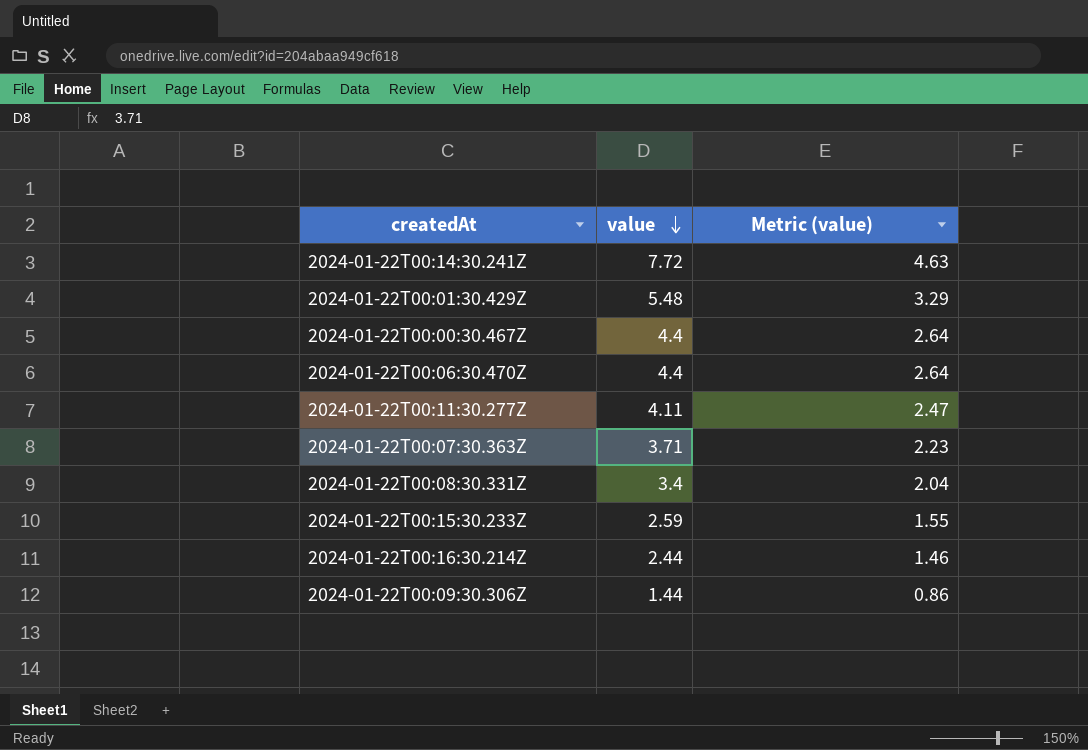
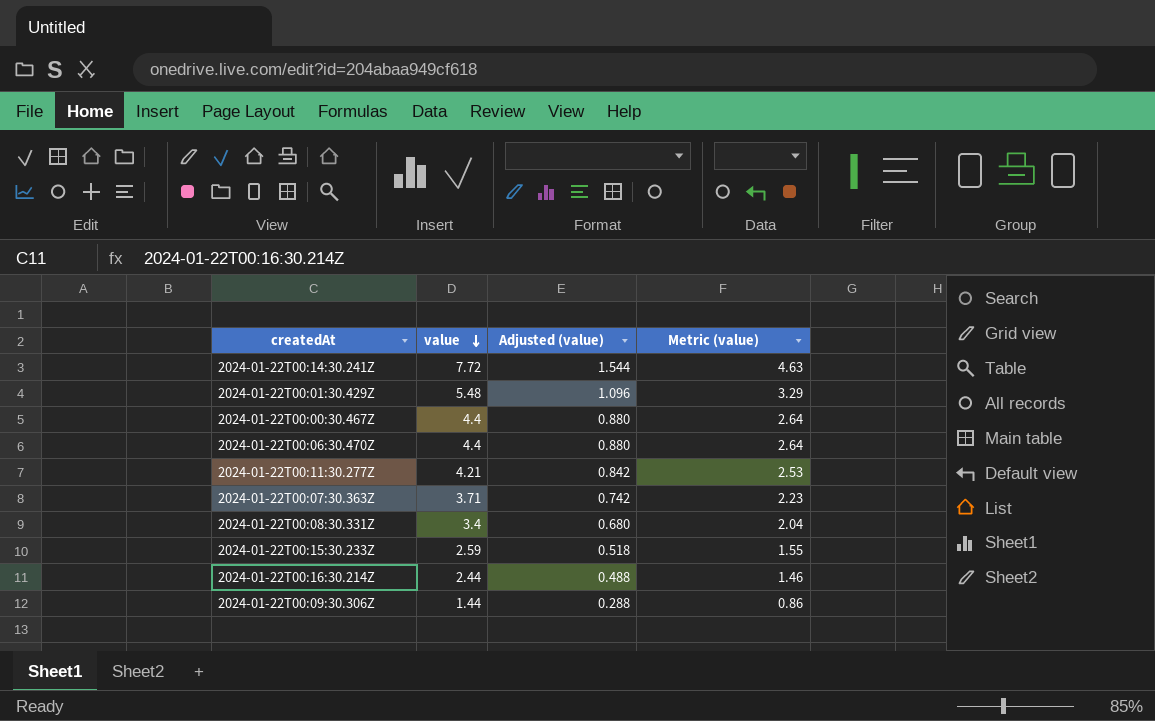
column Adjusted (value) | formula: none -> [value] * 0.2
2024-01-22T00:11:30.277Z | value: 4.11 -> 4.21
2024-01-22T00:11:30.277Z | Metric (value): 2.47 -> 2.53

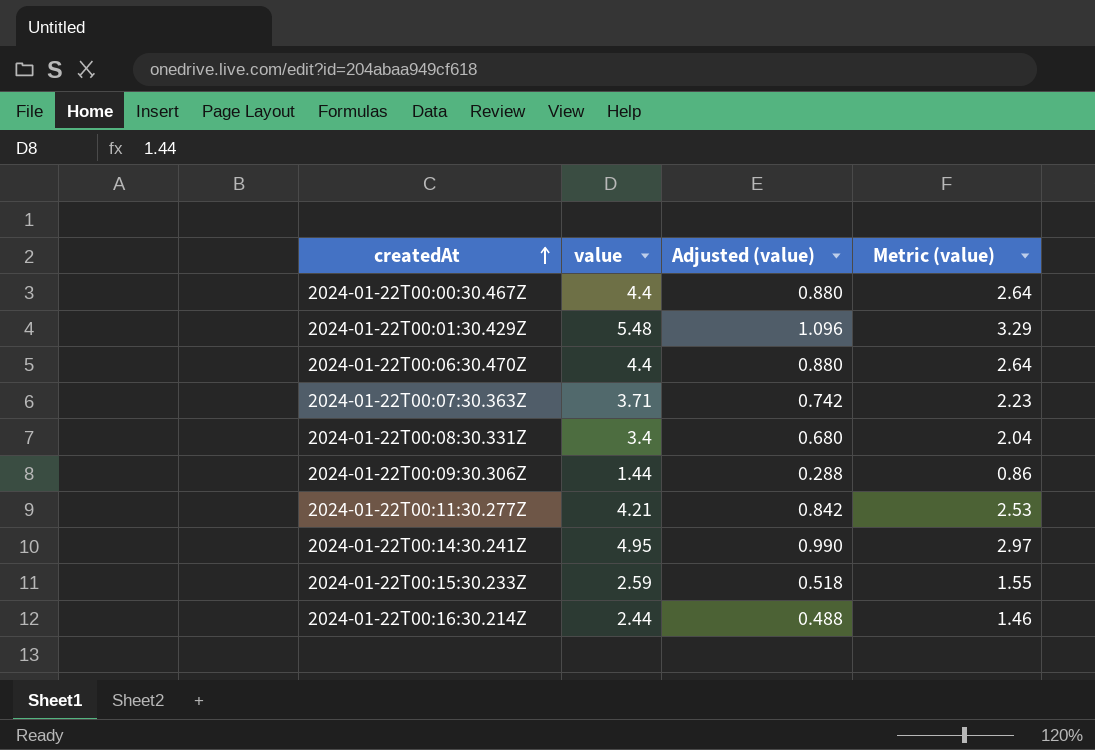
row order: value descending -> createdAt ascending
2024-01-22T00:14:30.241Z | value: 7.72 -> 4.95
2024-01-22T00:14:30.241Z | Adjusted (value): 1.544 -> 0.990
2024-01-22T00:14:30.241Z | Metric (value): 4.63 -> 2.97

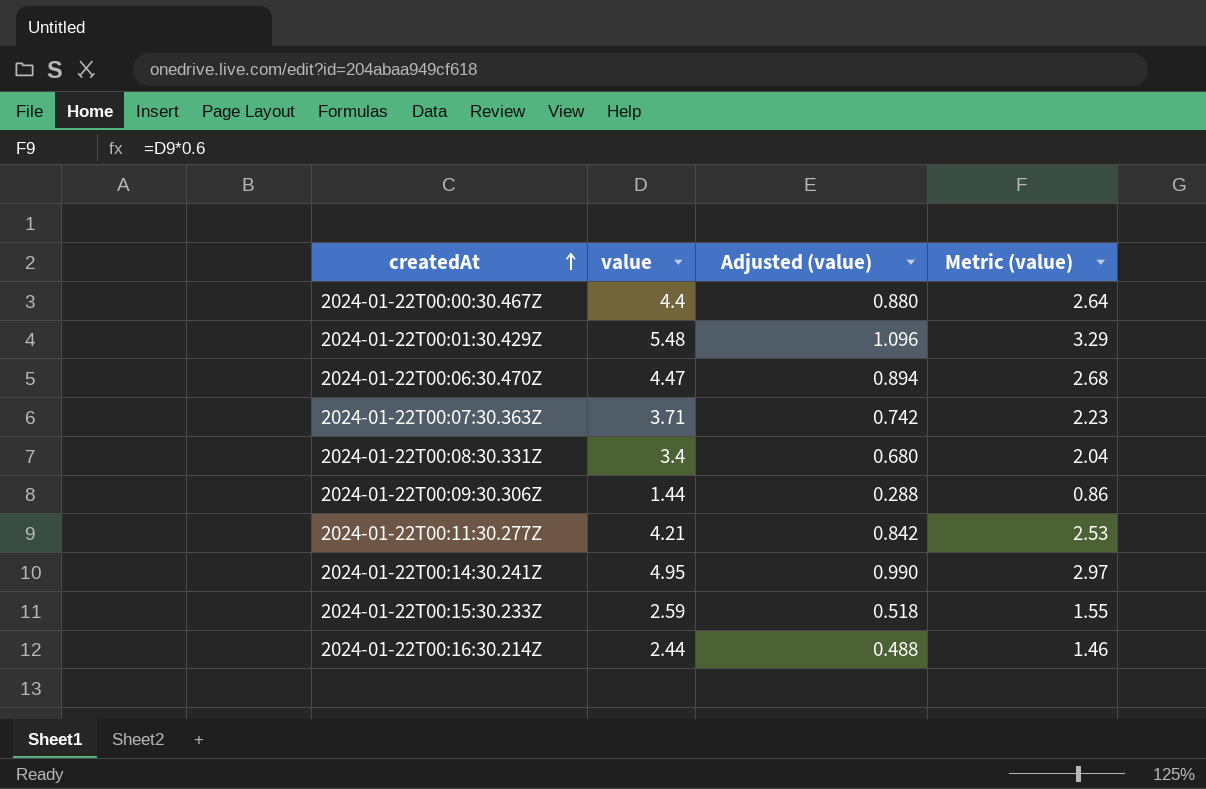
2024-01-22T00:06:30.470Z | value: 4.4 -> 4.47
2024-01-22T00:06:30.470Z | Adjusted (value): 0.880 -> 0.894
2024-01-22T00:06:30.470Z | Metric (value): 2.64 -> 2.68

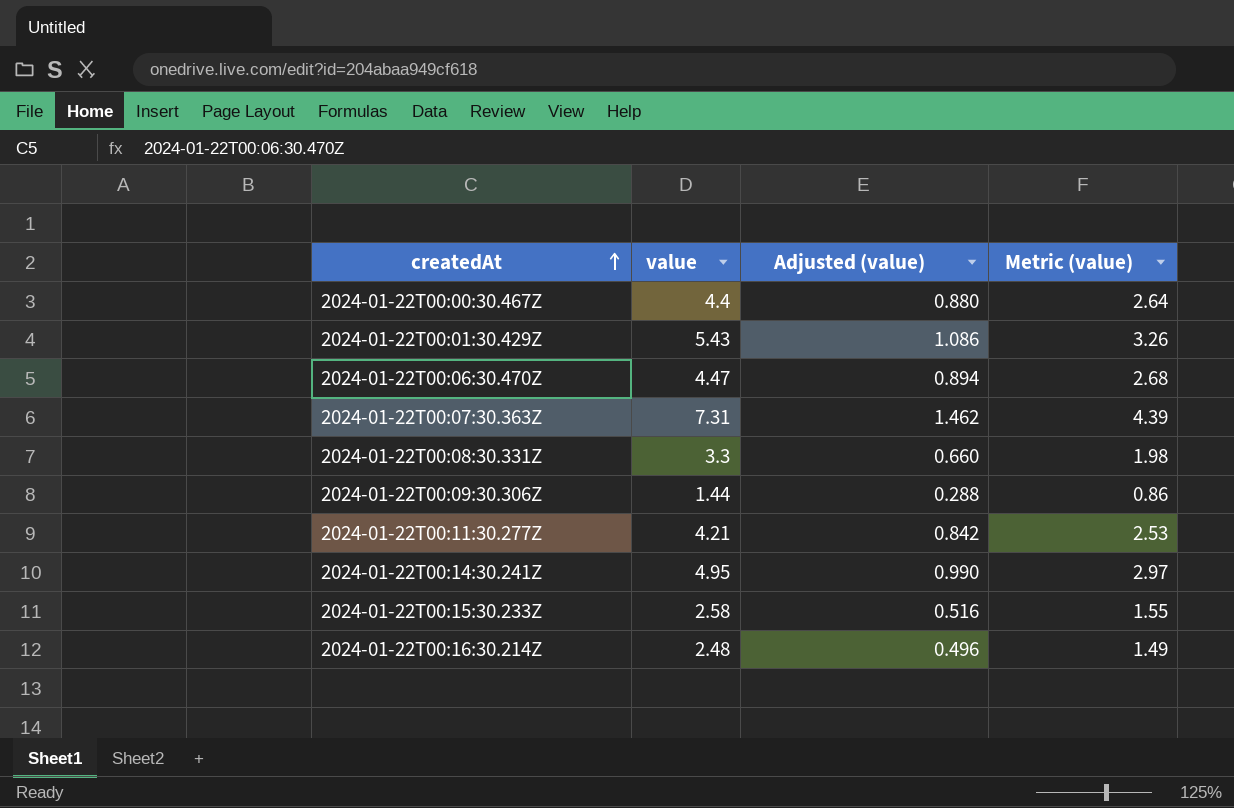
2024-01-22T00:01:30.429Z | value: 5.48 -> 5.43
2024-01-22T00:01:30.429Z | Adjusted (value): 1.096 -> 1.086
2024-01-22T00:01:30.429Z | Metric (value): 3.29 -> 3.26
2024-01-22T00:07:30.363Z | value: 3.71 -> 7.31
2024-01-22T00:07:30.363Z | Adjusted (value): 0.742 -> 1.462
2024-01-22T00:07:30.363Z | Metric (value): 2.23 -> 4.39
2024-01-22T00:08:30.331Z | value: 3.4 -> 3.3
2024-01-22T00:08:30.331Z | Adjusted (value): 0.680 -> 0.660
2024-01-22T00:08:30.331Z | Metric (value): 2.04 -> 1.98
2024-01-22T00:15:30.233Z | value: 2.59 -> 2.58
2024-01-22T00:15:30.233Z | Adjusted (value): 0.518 -> 0.516
2024-01-22T00:16:30.214Z | value: 2.44 -> 2.48
2024-01-22T00:16:30.214Z | Adjusted (value): 0.488 -> 0.496
2024-01-22T00:16:30.214Z | Metric (value): 1.46 -> 1.49

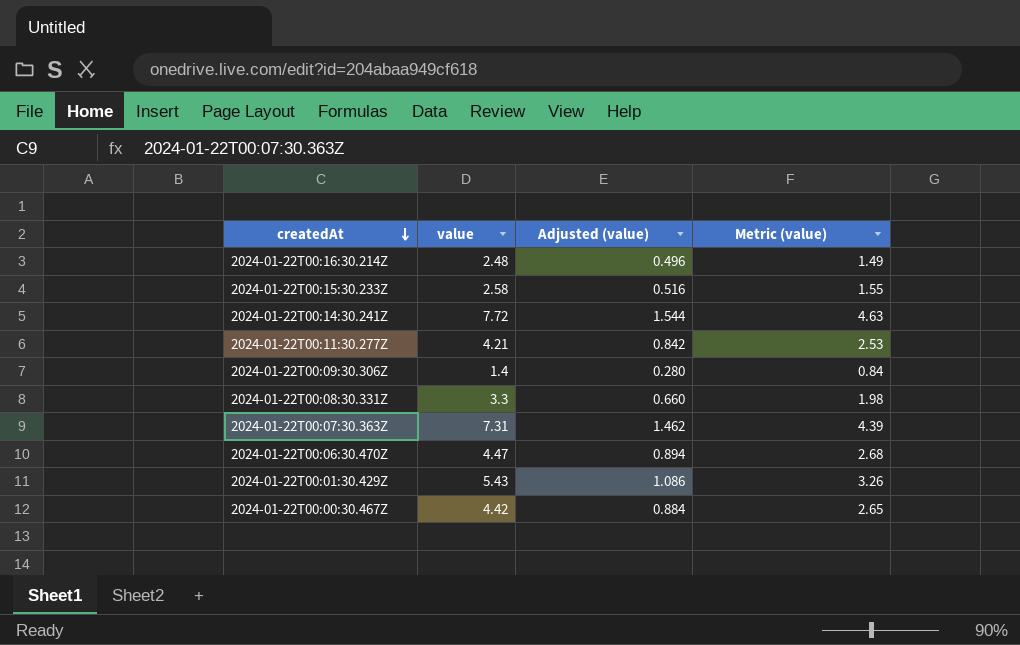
row order: createdAt ascending -> createdAt descending
2024-01-22T00:14:30.241Z | value: 4.95 -> 7.72
2024-01-22T00:14:30.241Z | Adjusted (value): 0.990 -> 1.544
2024-01-22T00:14:30.241Z | Metric (value): 2.97 -> 4.63
2024-01-22T00:09:30.306Z | value: 1.44 -> 1.4
2024-01-22T00:09:30.306Z | Adjusted (value): 0.288 -> 0.280
2024-01-22T00:09:30.306Z | Metric (value): 0.86 -> 0.84
2024-01-22T00:00:30.467Z | value: 4.4 -> 4.42
2024-01-22T00:00:30.467Z | Adjusted (value): 0.880 -> 0.884
2024-01-22T00:00:30.467Z | Metric (value): 2.64 -> 2.65

